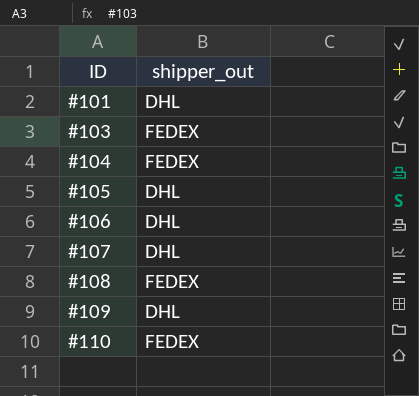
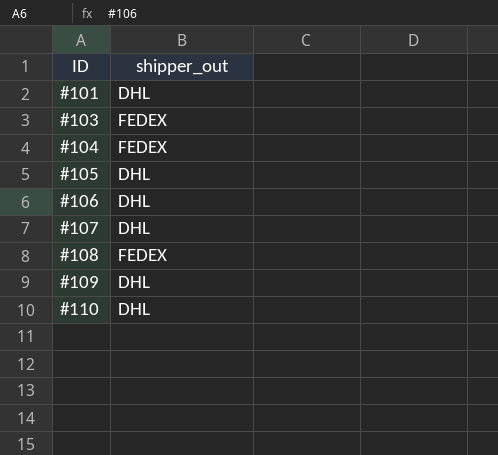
#110 | shipper_out: FEDEX -> DHL

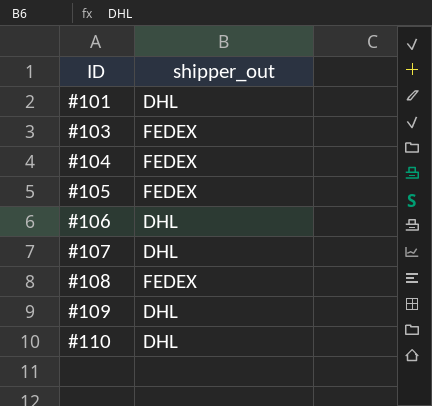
#105 | shipper_out: DHL -> FEDEX

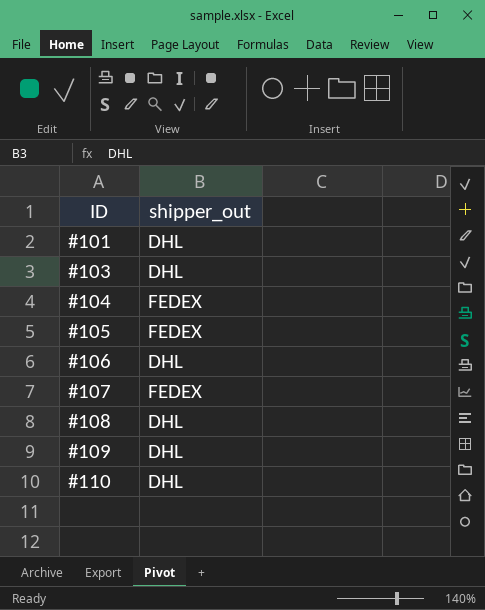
#103 | shipper_out: FEDEX -> DHL
#107 | shipper_out: DHL -> FEDEX
#108 | shipper_out: FEDEX -> DHL

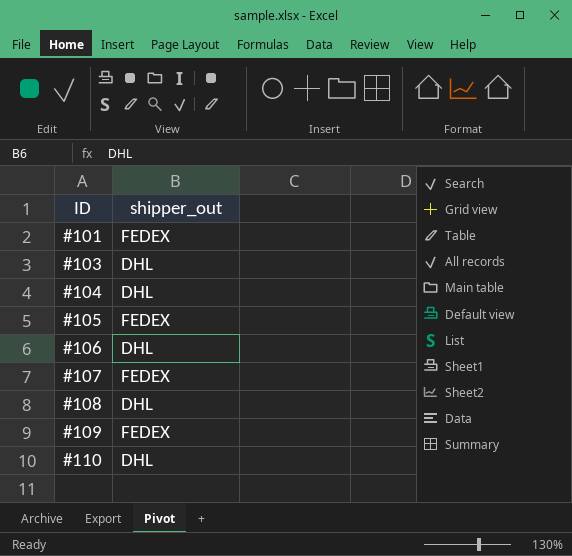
#101 | shipper_out: DHL -> FEDEX
#104 | shipper_out: FEDEX -> DHL
#109 | shipper_out: DHL -> FEDEX

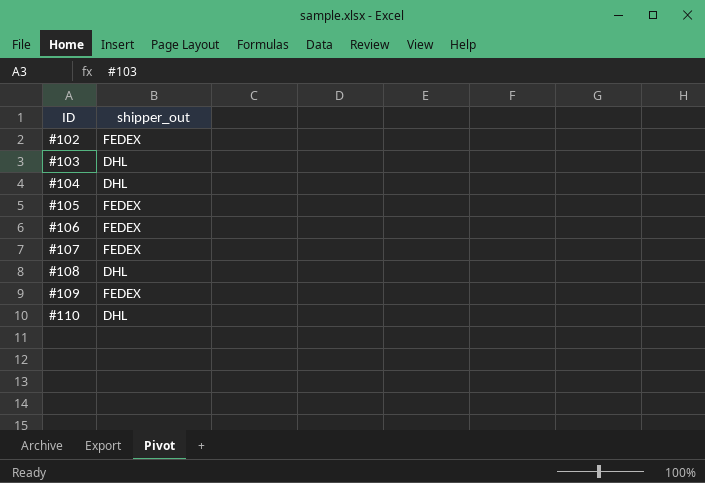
row #101: FEDEX -> none
row #102: none -> FEDEX
#106 | shipper_out: DHL -> FEDEX

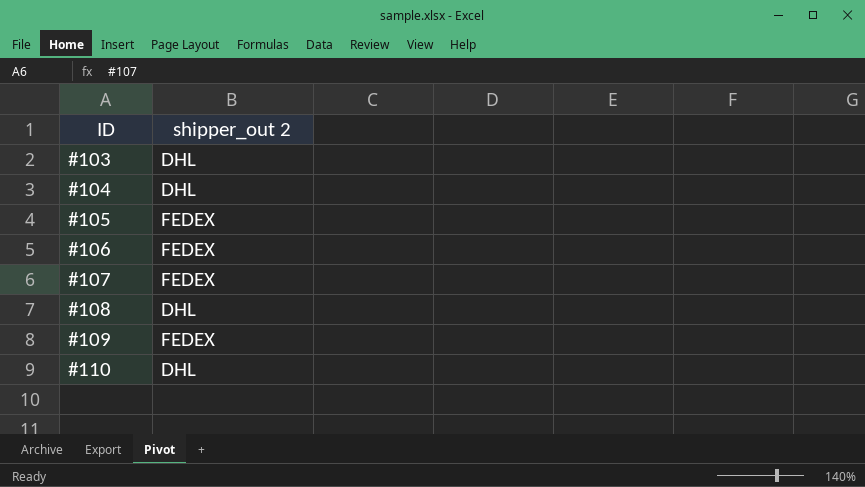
column name: shipper_out -> shipper_out 2
row #102: FEDEX -> none

